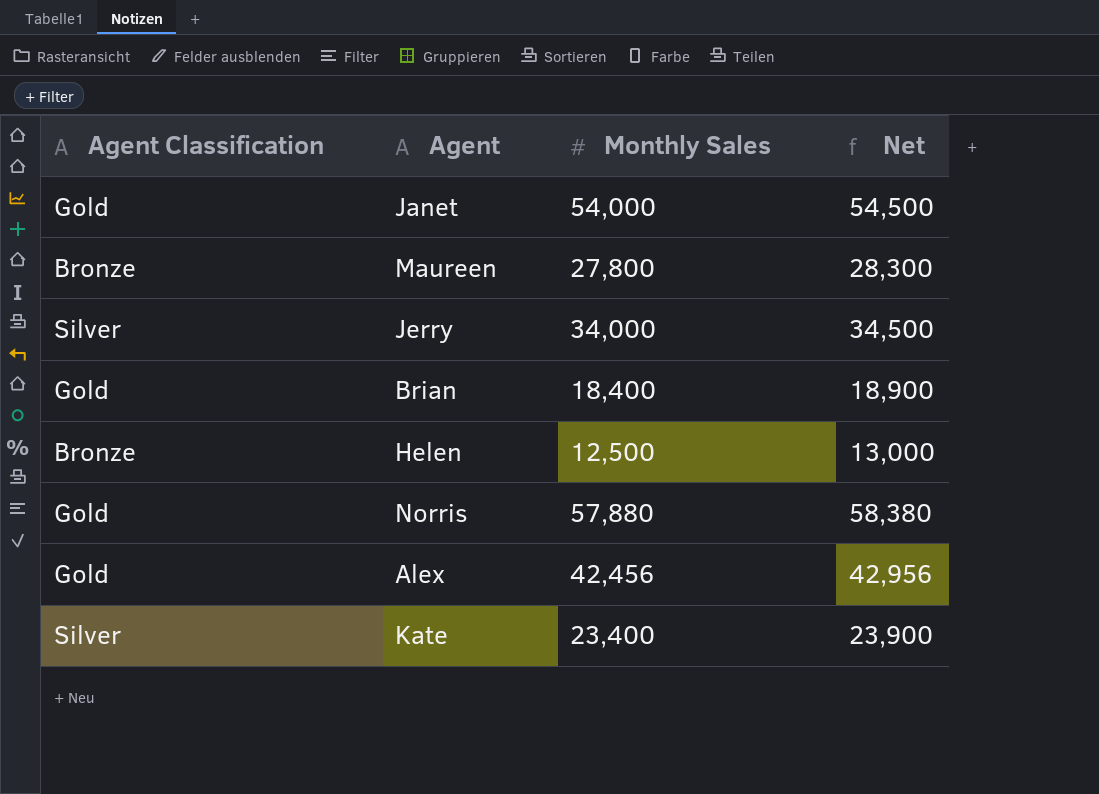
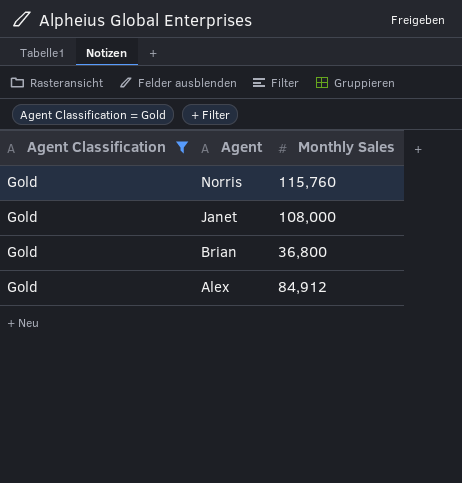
filter: none -> Agent Classification = Gold
row order: none -> Agent descending
column Net | formula: [Monthly Sales] + 500 -> none
Norris | Monthly Sales: 57,880 -> 115,760
Janet | Monthly Sales: 54,000 -> 108,000
Brian | Monthly Sales: 18,400 -> 36,800
Alex | Monthly Sales: 42,456 -> 84,912

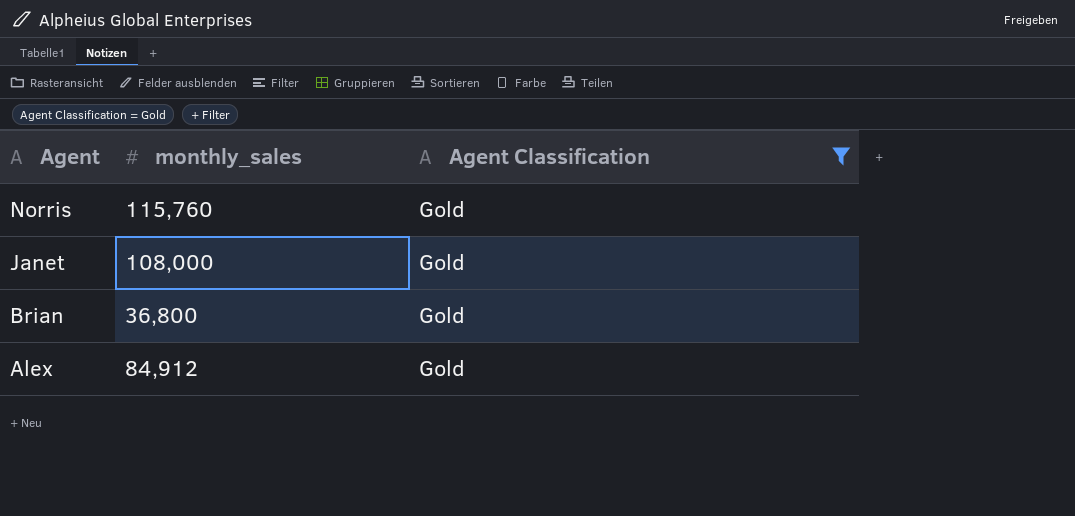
column name: Monthly Sales -> monthly_sales
column Agent Classification | position: 1 -> 3

